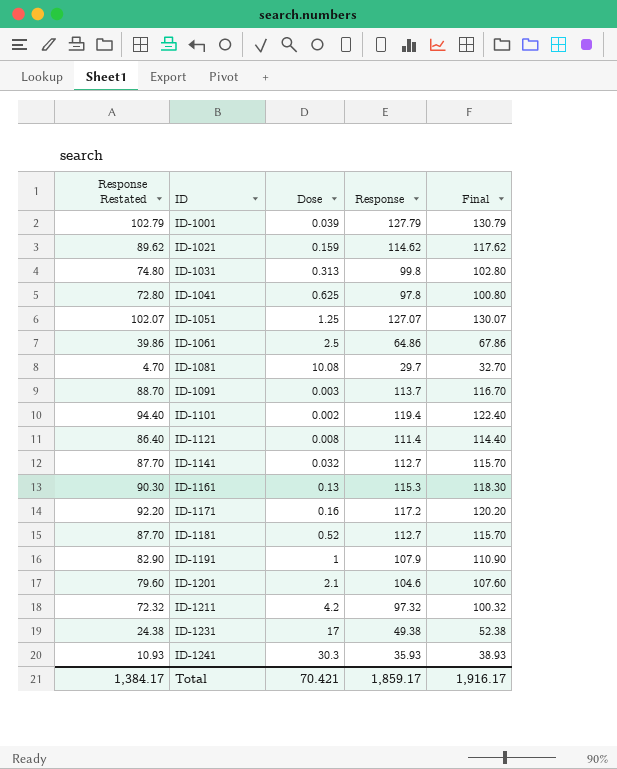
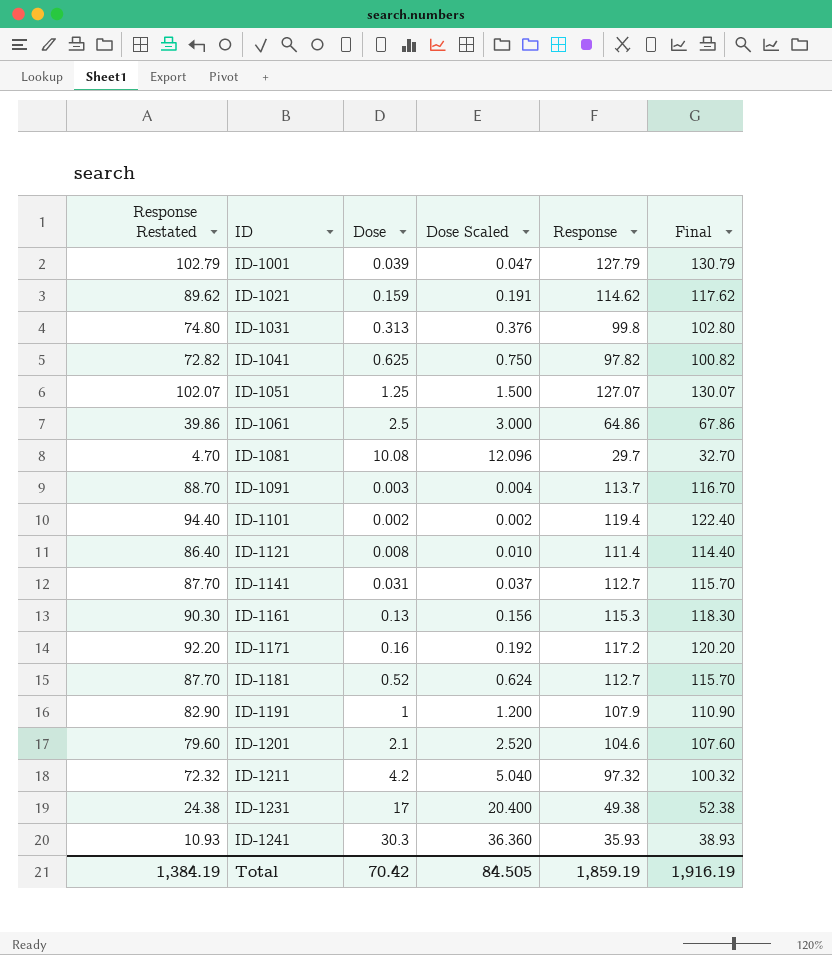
column Dose Scaled | formula: none -> [Dose] * 1.2
ID-1041 | Response Restated: 72.80 -> 72.82
ID-1041 | Response: 97.8 -> 97.82
ID-1041 | Final: 100.80 -> 100.82
ID-1141 | Dose: 0.032 -> 0.031
Total | Response Restated: 1,384.17 -> 1,384.19
Total | Dose: 70.421 -> 70.42
Total | Response: 1,859.17 -> 1,859.19
Total | Final: 1,916.17 -> 1,916.19

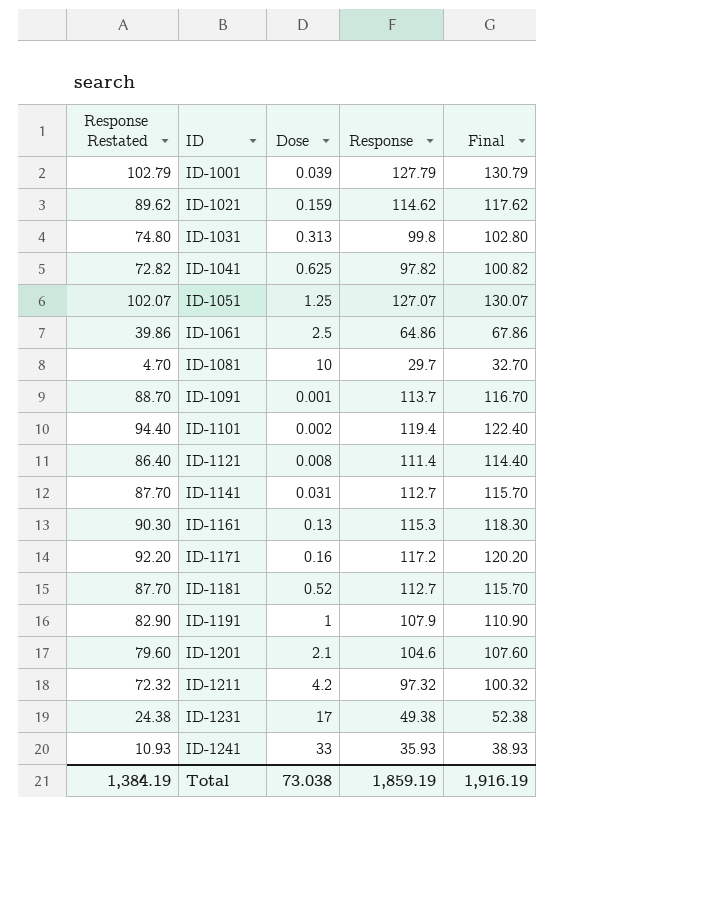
column Dose Scaled | formula: [Dose] * 1.2 -> none
ID-1081 | Dose: 10.08 -> 10
ID-1091 | Dose: 0.003 -> 0.001
ID-1241 | Dose: 30.3 -> 33
Total | Dose: 70.42 -> 73.038

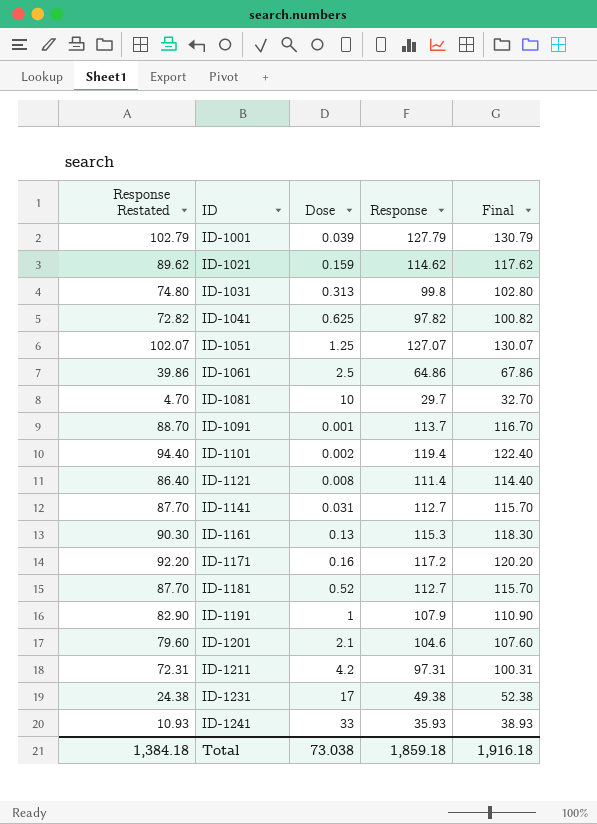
ID-1211 | Response Restated: 72.32 -> 72.31
ID-1211 | Response: 97.32 -> 97.31
ID-1211 | Final: 100.32 -> 100.31
Total | Response Restated: 1,384.19 -> 1,384.18
Total | Response: 1,859.19 -> 1,859.18
Total | Final: 1,916.19 -> 1,916.18

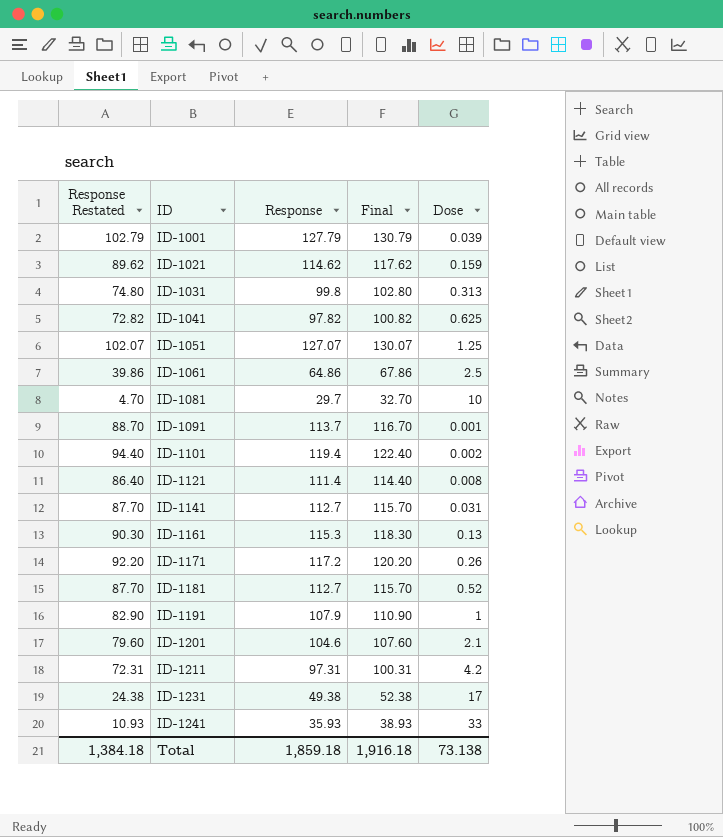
column Dose | position: 3 -> 5
ID-1171 | Dose: 0.16 -> 0.26
Total | Dose: 73.038 -> 73.138

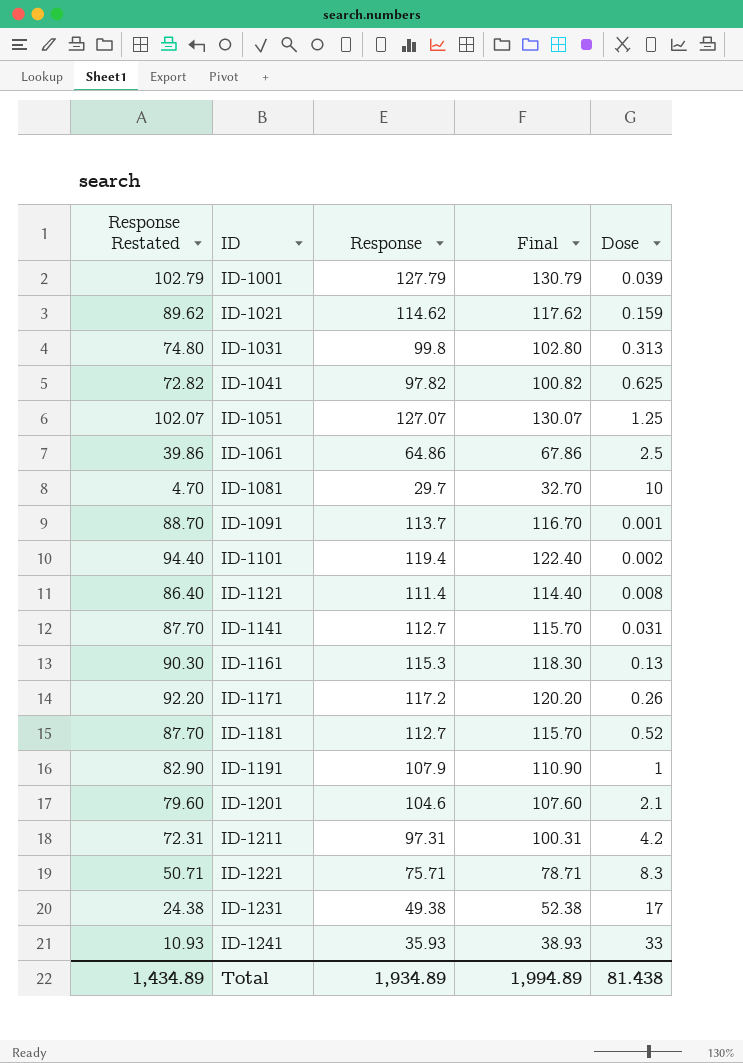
row ID-1221: none -> 50.71 | 75.71 | 78.71 | 8.3
Total | Response Restated: 1,384.18 -> 1,434.89
Total | Response: 1,859.18 -> 1,934.89
Total | Final: 1,916.18 -> 1,994.89
Total | Dose: 73.138 -> 81.438

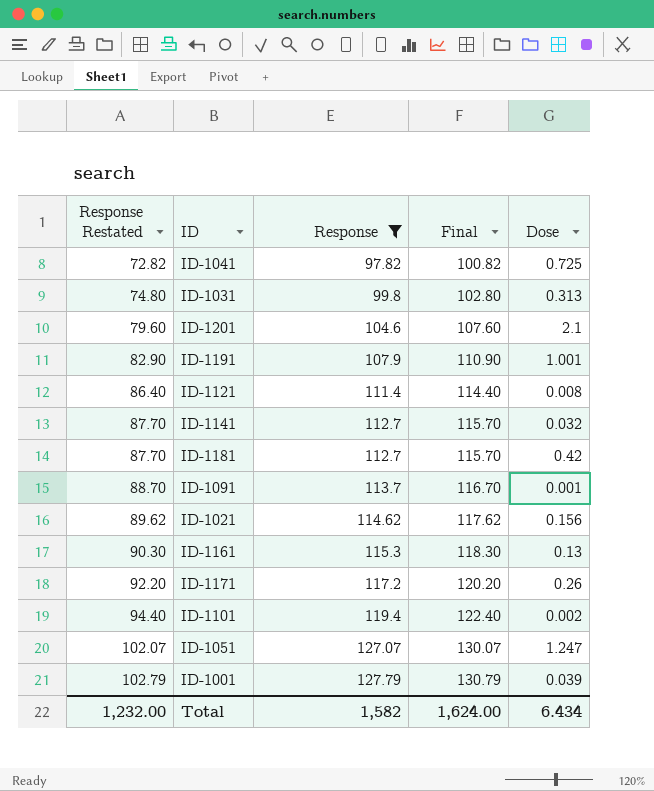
filter: none -> Response >= 97.82
row order: ID ascending -> Response Restated ascending
ID-1041 | Dose: 0.625 -> 0.725
ID-1191 | Dose: 1 -> 1.001
ID-1141 | Dose: 0.031 -> 0.032
ID-1181 | Dose: 0.52 -> 0.42
ID-1021 | Dose: 0.159 -> 0.156
ID-1051 | Dose: 1.25 -> 1.247
Total | Response Restated: 1,434.89 -> 1,232.00
Total | Response: 1,934.89 -> 1,582
Total | Final: 1,994.89 -> 1,624.00
Total | Dose: 81.438 -> 6.434

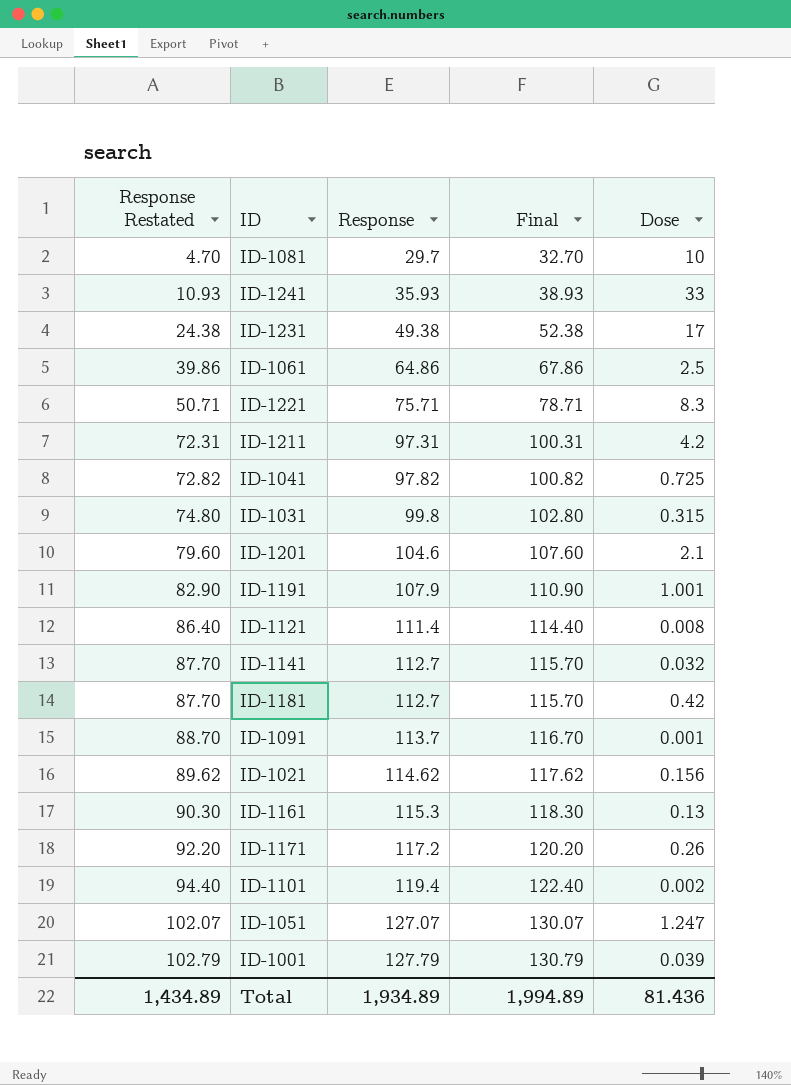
filter: Response >= 97.82 -> none
ID-1031 | Dose: 0.313 -> 0.315
Total | Response Restated: 1,232.00 -> 1,434.89
Total | Response: 1,582 -> 1,934.89
Total | Final: 1,624.00 -> 1,994.89
Total | Dose: 6.434 -> 81.436

